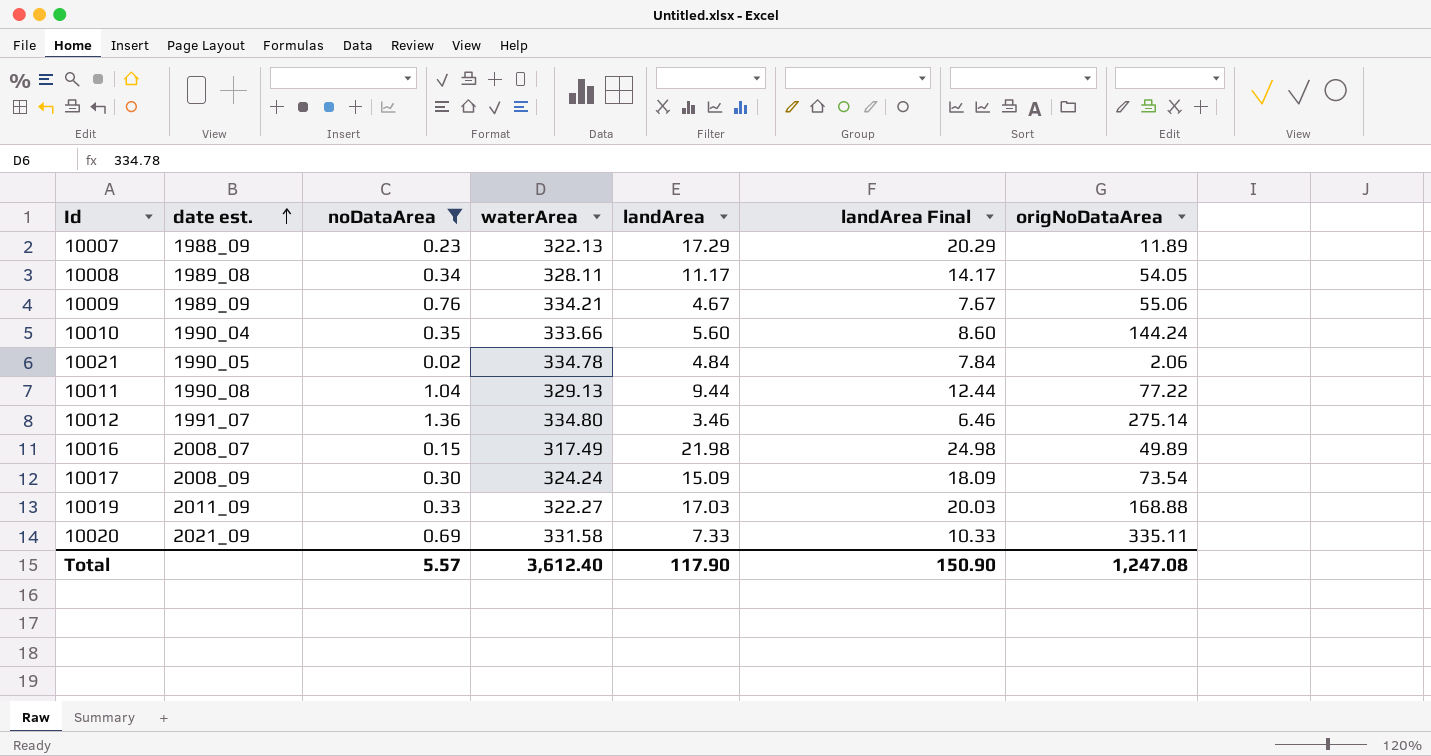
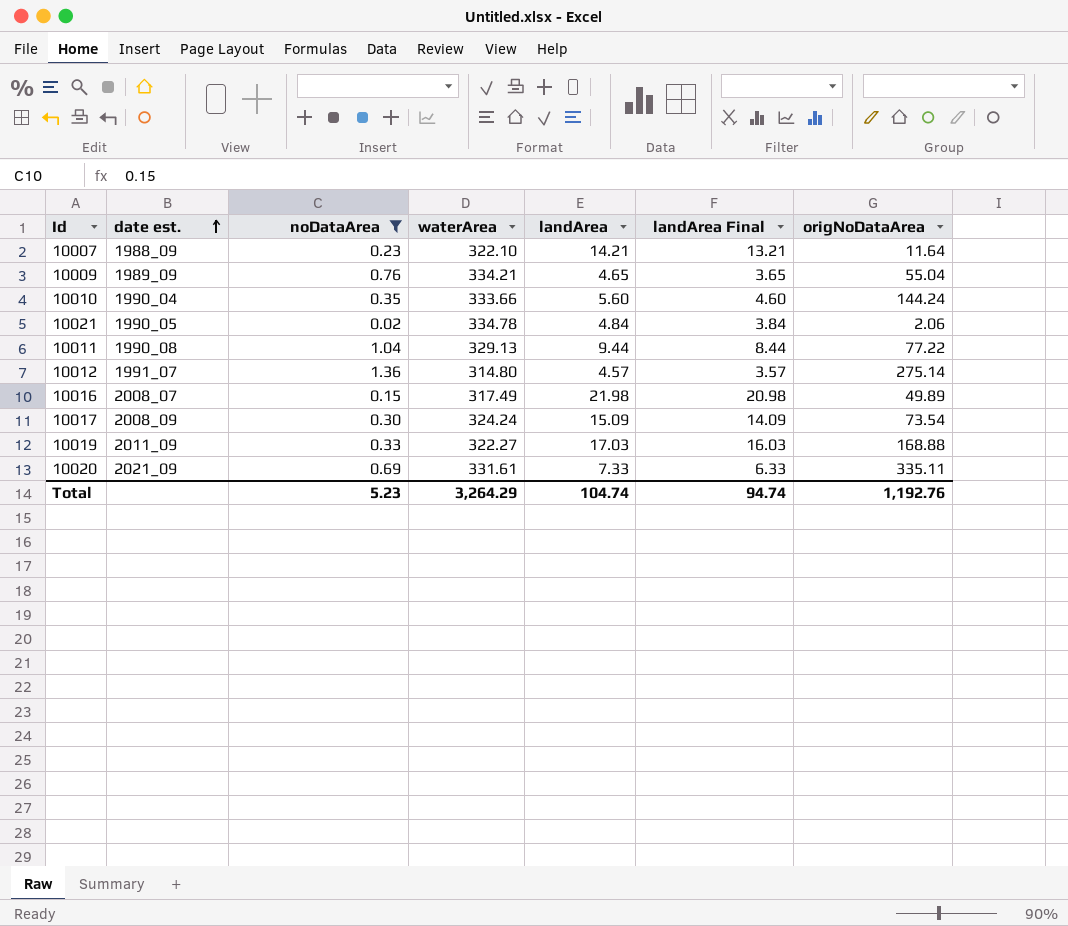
column landArea Final | formula: [landArea] + 3 -> [landArea] - 1
row 10008: 1989_08 | 0.34 | 328.11 | 11.17 | 14.17 | 54.05 -> none
10007 | waterArea: 322.13 -> 322.10
10007 | landArea: 17.29 -> 14.21
10007 | origNoDataArea: 11.89 -> 11.64
10009 | landArea: 4.67 -> 4.65
10009 | origNoDataArea: 55.06 -> 55.04
10012 | waterArea: 334.80 -> 314.80
10012 | landArea: 3.46 -> 4.57
10020 | waterArea: 331.58 -> 331.61
Total | noDataArea: 5.57 -> 5.23
Total | waterArea: 3,612.40 -> 3,264.29
Total | landArea: 117.90 -> 104.74
Total | landArea Final: 150.90 -> 94.74
Total | origNoDataArea: 1,247.08 -> 1,192.76

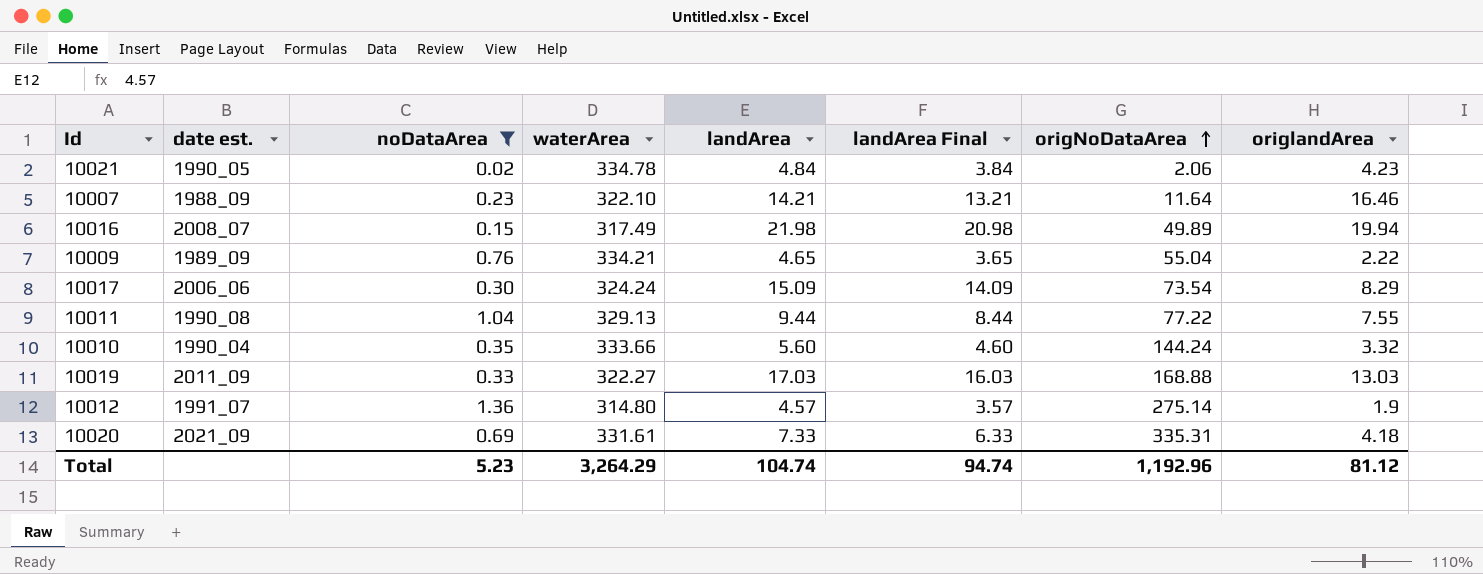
row order: date est. ascending -> origNoDataArea ascending
column origlandArea | position: none -> 8
10017 | date est.: 2008_09 -> 2006_06
10020 | origNoDataArea: 335.11 -> 335.31
Total | origNoDataArea: 1,192.76 -> 1,192.96

